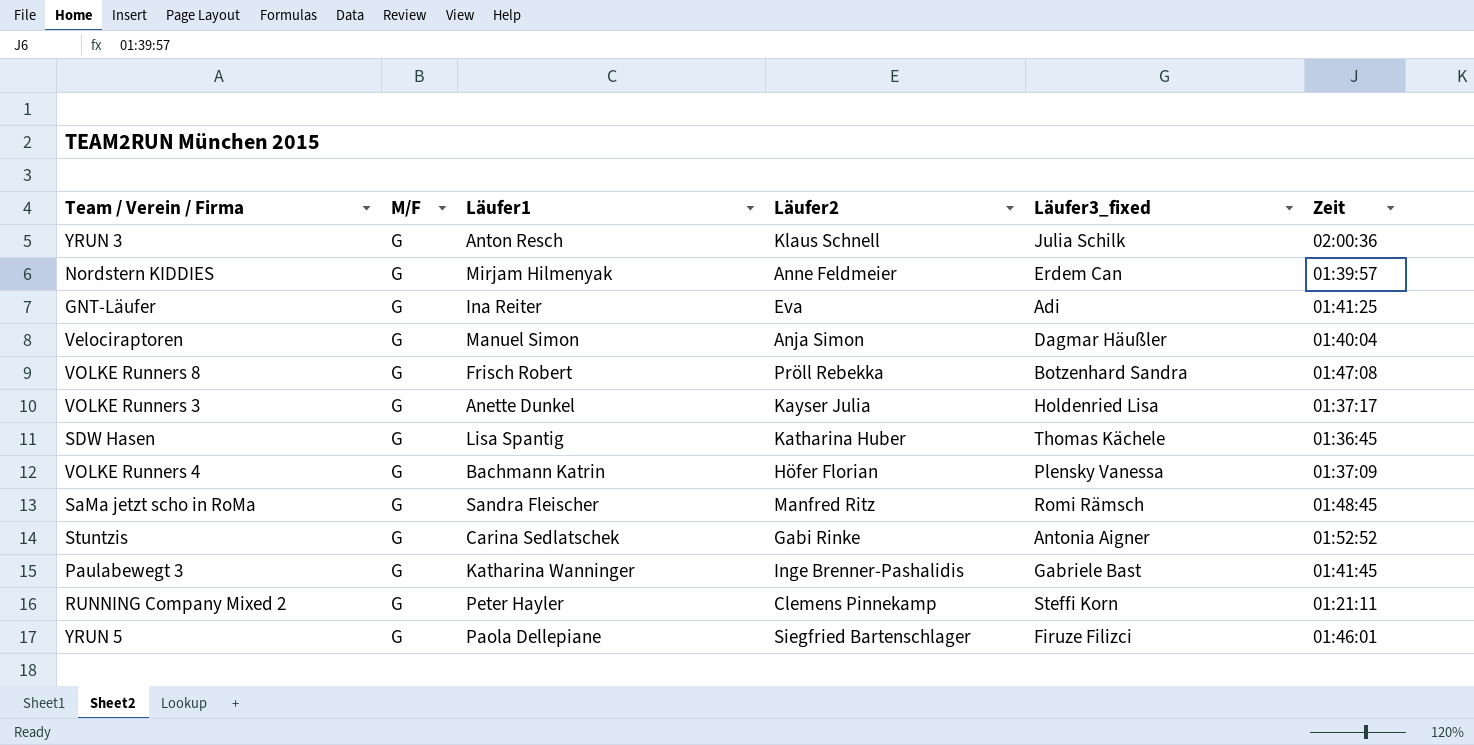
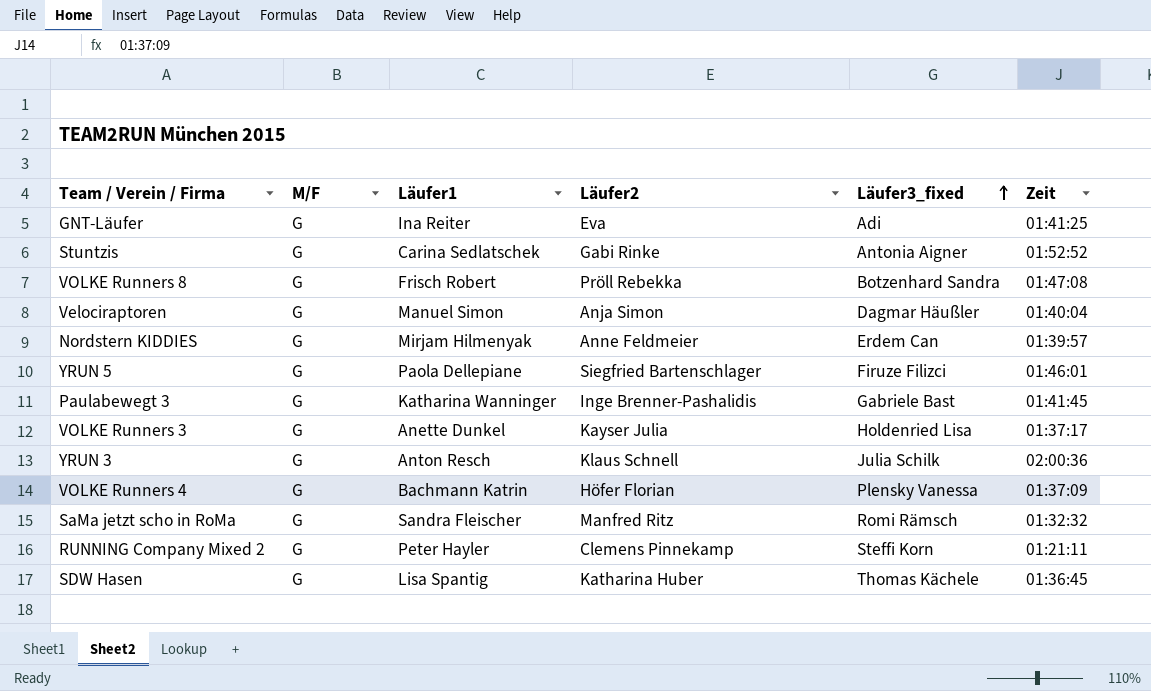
row order: none -> Läufer3_fixed ascending
SaMa jetzt scho in RoMa | Zeit: 01:48:45 -> 01:32:32

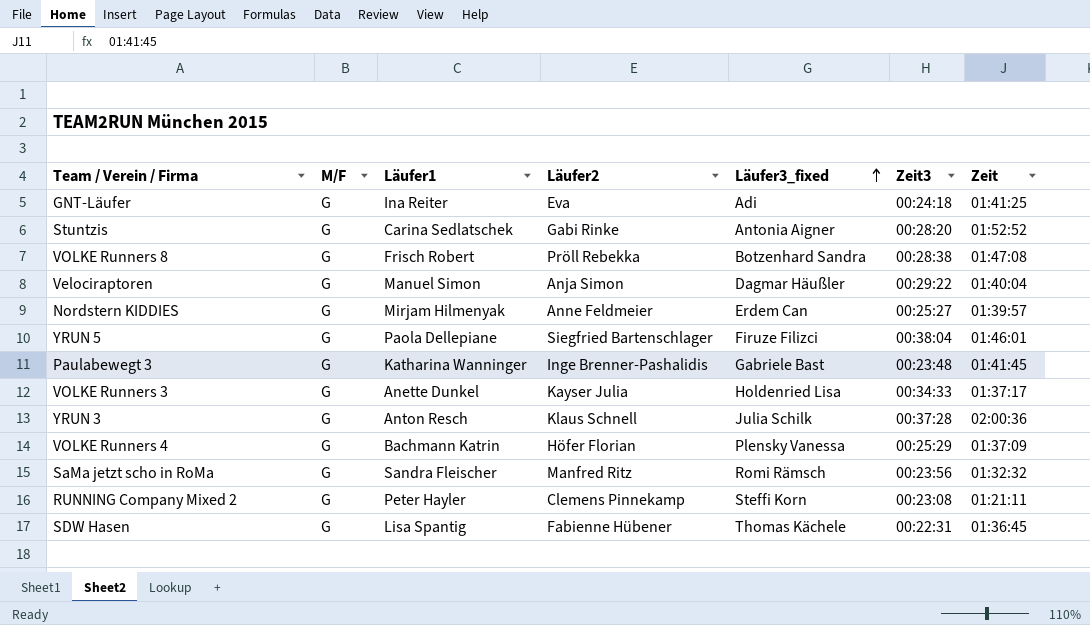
column Zeit3 | position: none -> 6
SDW Hasen | Läufer2: Katharina Huber -> Fabienne Hübener

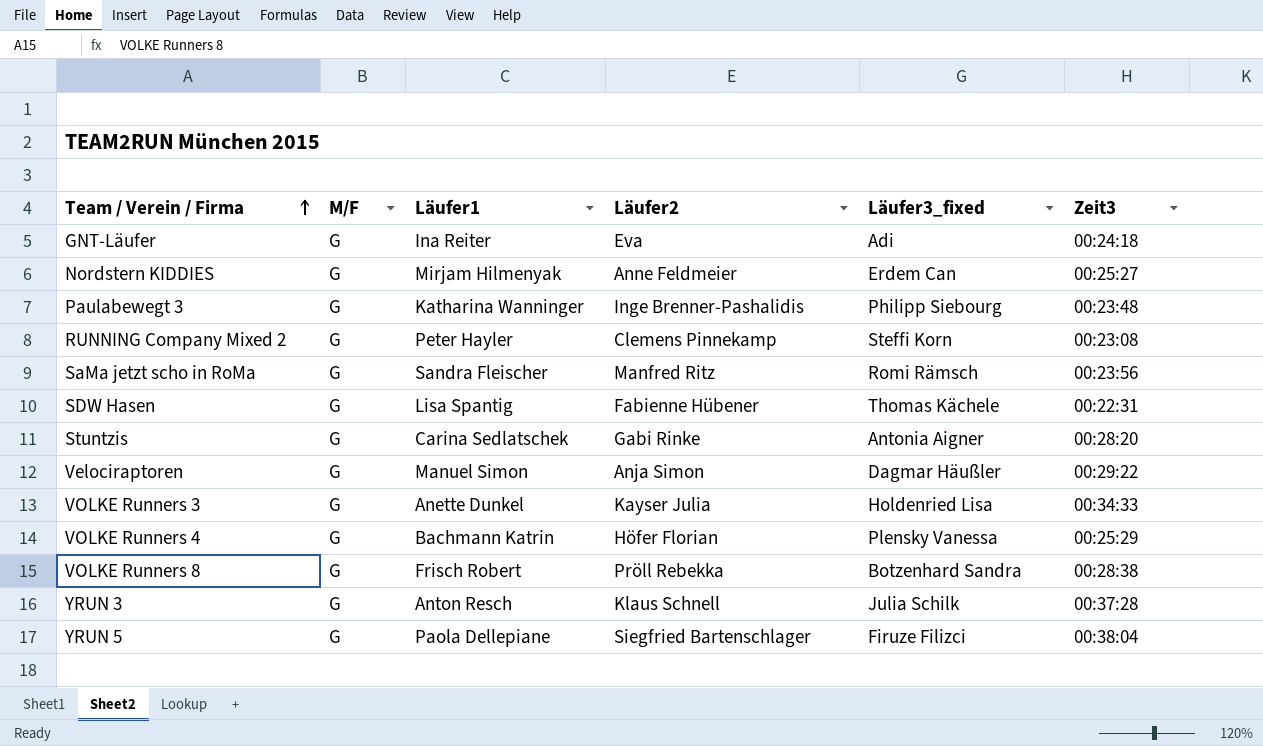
row order: Läufer3_fixed ascending -> Team / Verein / Firma ascending
column Zeit | position: 7 -> none
Paulabewegt 3 | Läufer3_fixed: Gabriele Bast -> Philipp Siebourg

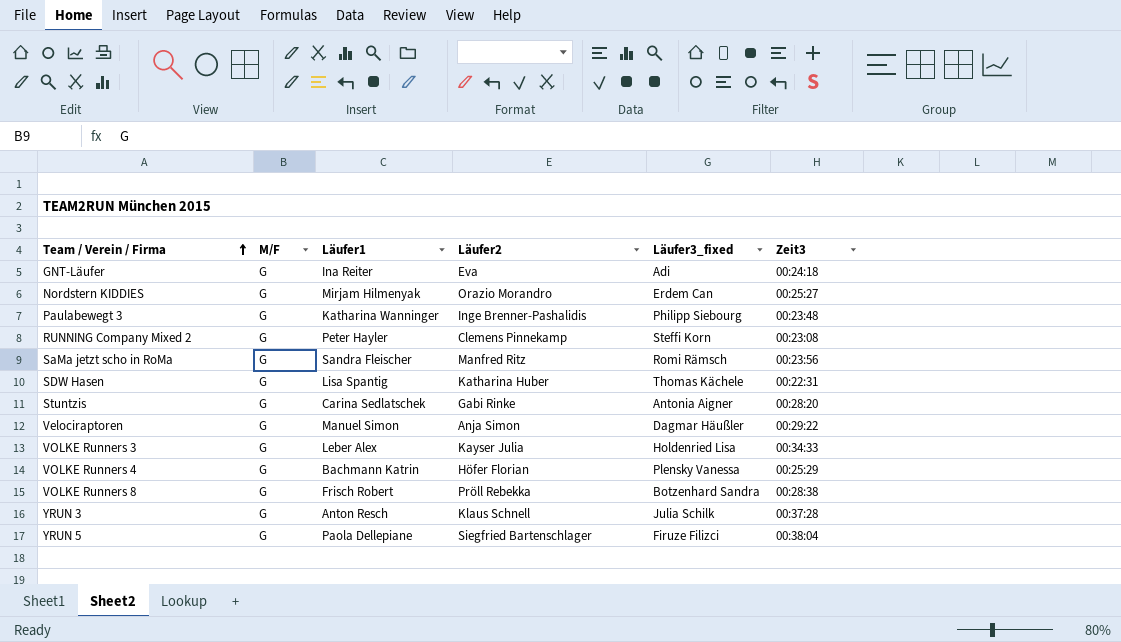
Nordstern KIDDIES | Läufer2: Anne Feldmeier -> Orazio Morandro
SDW Hasen | Läufer2: Fabienne Hübener -> Katharina Huber
VOLKE Runners 3 | Läufer1: Anette Dunkel -> Leber Alex

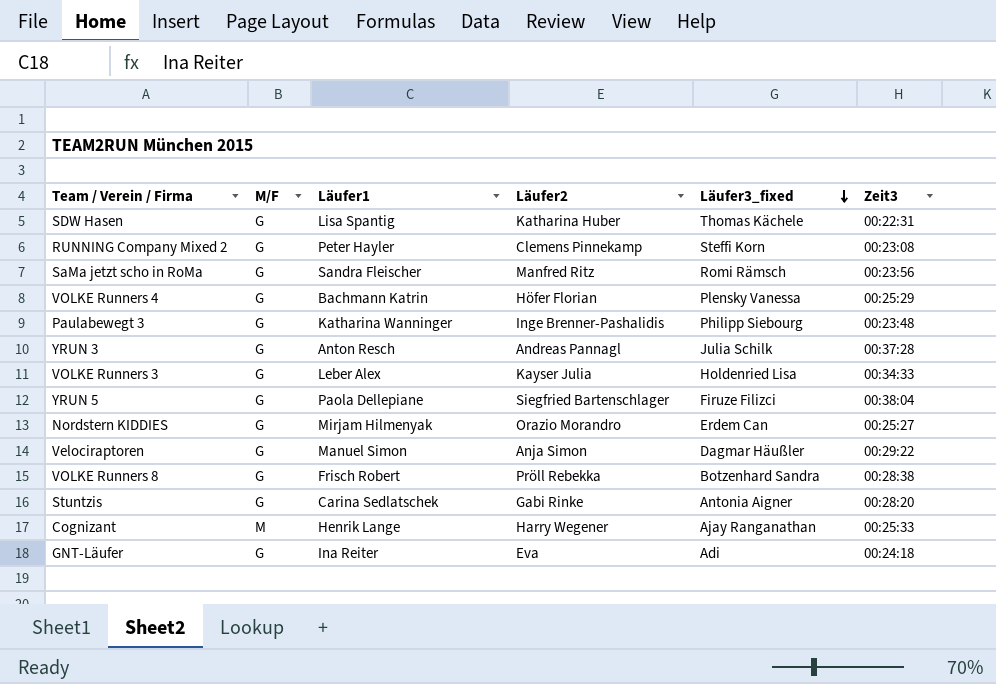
row order: Team / Verein / Firma ascending -> Läufer3_fixed descending
YRUN 3 | Läufer2: Klaus Schnell -> Andreas Pannagl
row Cognizant: none -> M | Henrik Lange | Harry Wegener | Ajay Ranganathan | 00:25:33

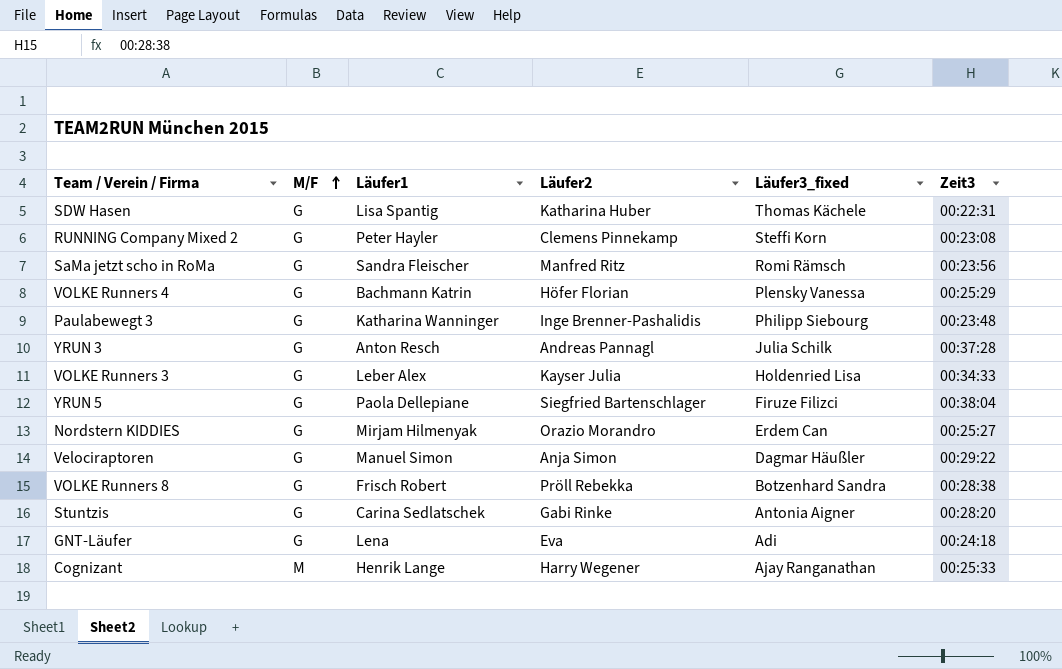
row order: Läufer3_fixed descending -> M/F ascending
GNT-Läufer | Läufer1: Ina Reiter -> Lena

